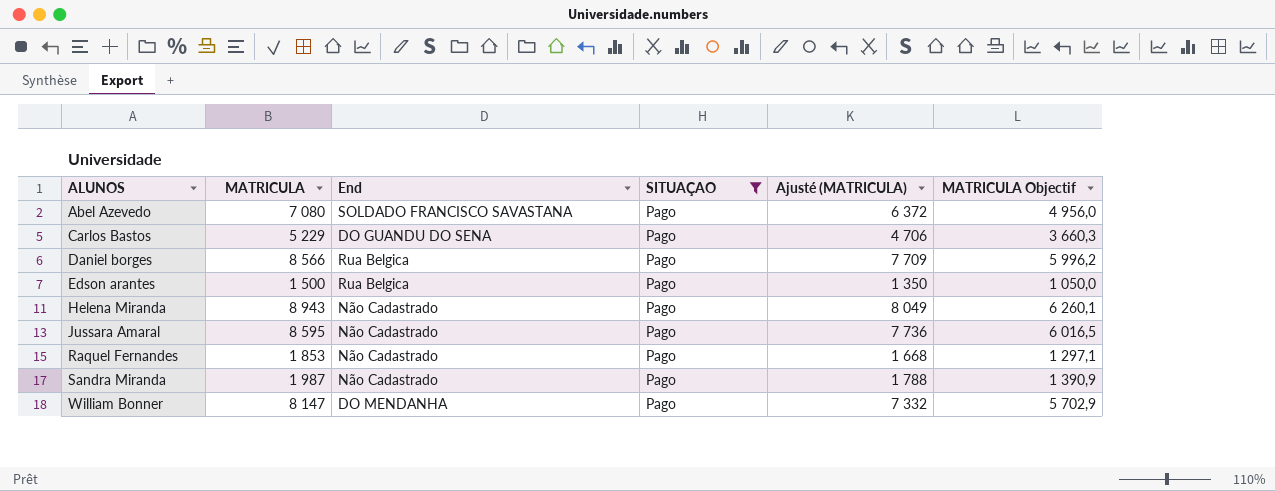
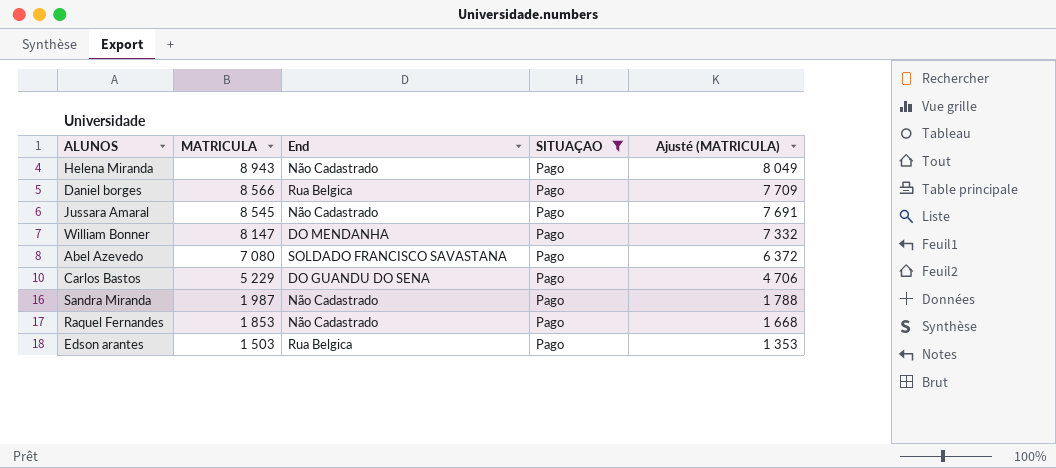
row order: ALUNOS ascending -> MATRICULA descending
column MATRICULA Objectif | formula: [MATRICULA] * 0,7 -> none
Jussara Amaral | MATRICULA: 8 595 -> 8 545
Jussara Amaral | Ajusté (MATRICULA): 7 736 -> 7 691
Edson arantes | MATRICULA: 1 500 -> 1 503
Edson arantes | Ajusté (MATRICULA): 1 350 -> 1 353

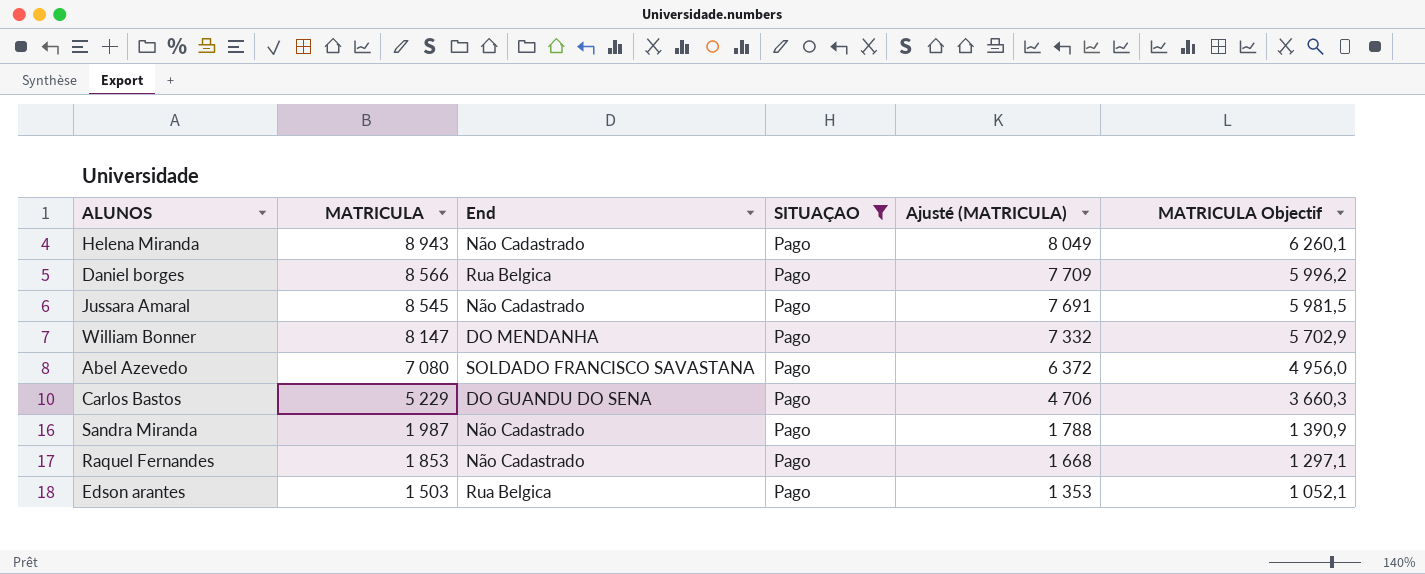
column MATRICULA Objectif | formula: none -> [MATRICULA] * 0,7

